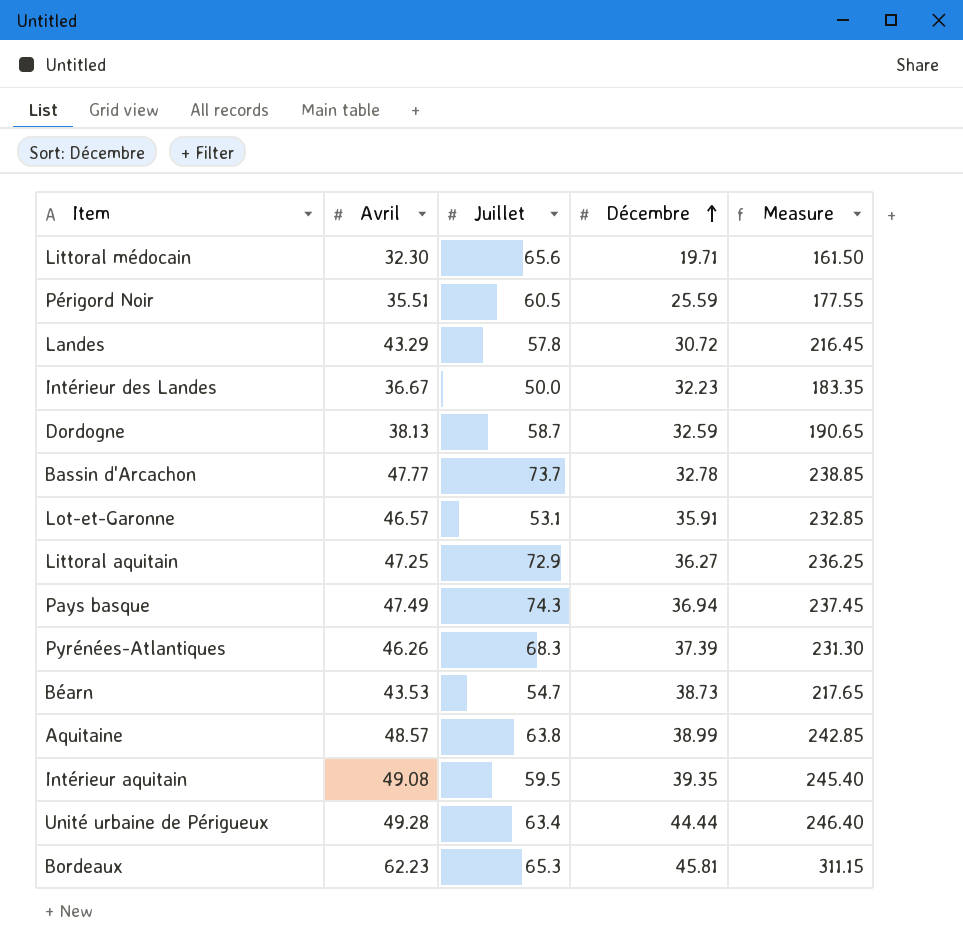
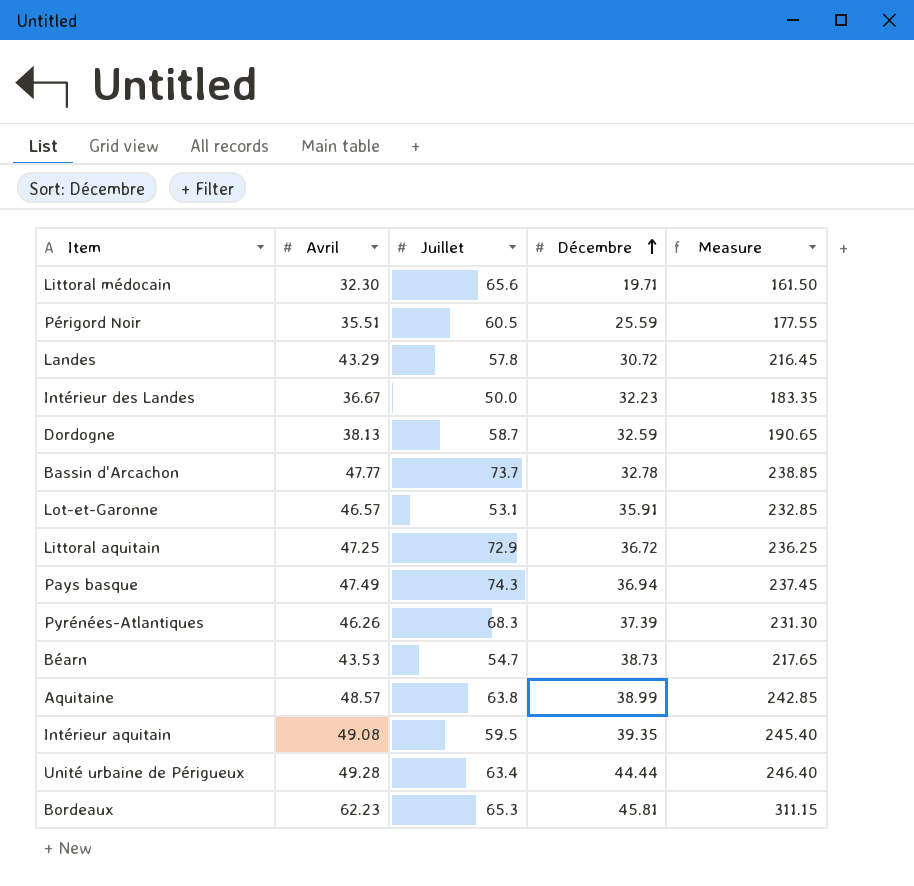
Littoral aquitain | Décembre: 36.27 -> 36.72

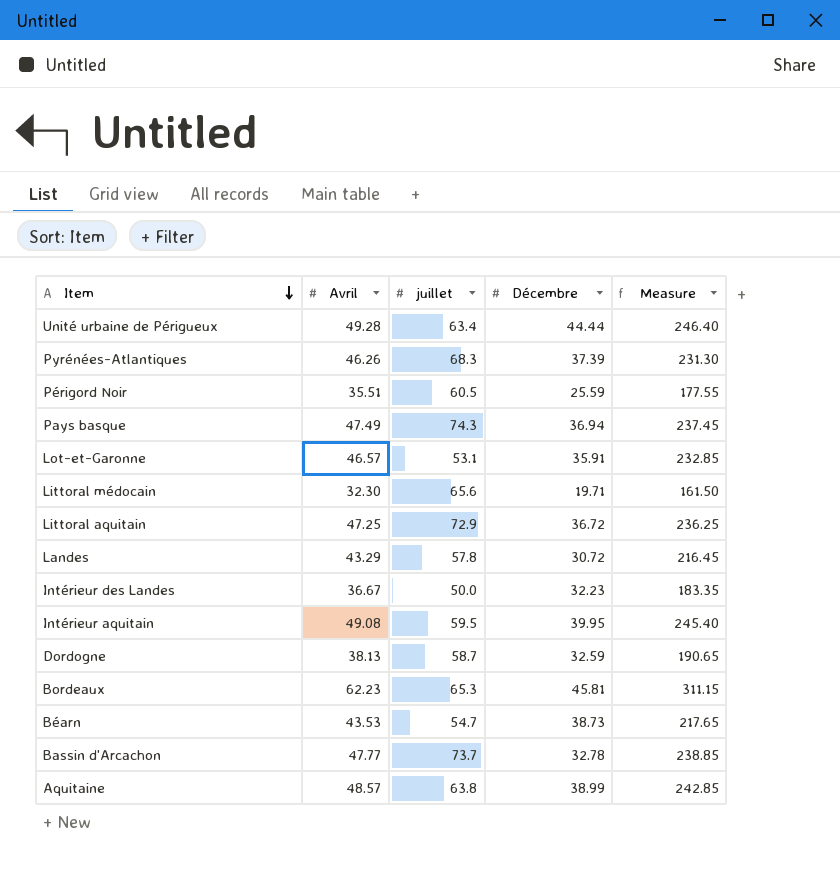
row order: Décembre ascending -> Item descending
column name: Juillet -> juillet
Intérieur aquitain | Décembre: 39.35 -> 39.95

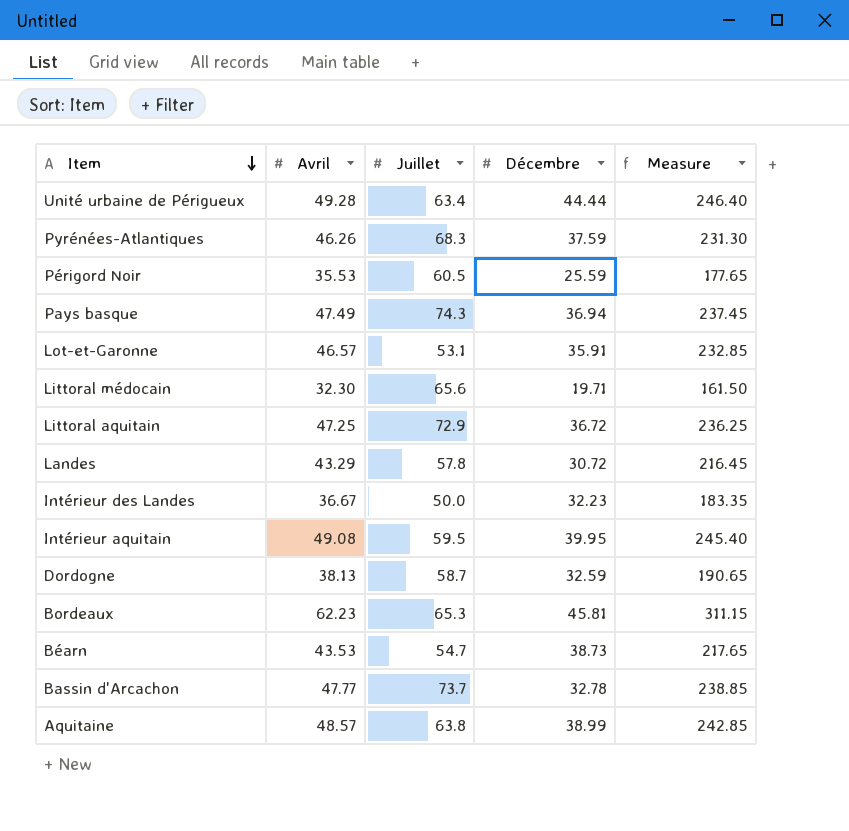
column name: juillet -> Juillet
Pyrénées-Atlantiques | Décembre: 37.39 -> 37.59
Périgord Noir | Avril: 35.51 -> 35.53
Périgord Noir | Measure: 177.55 -> 177.65

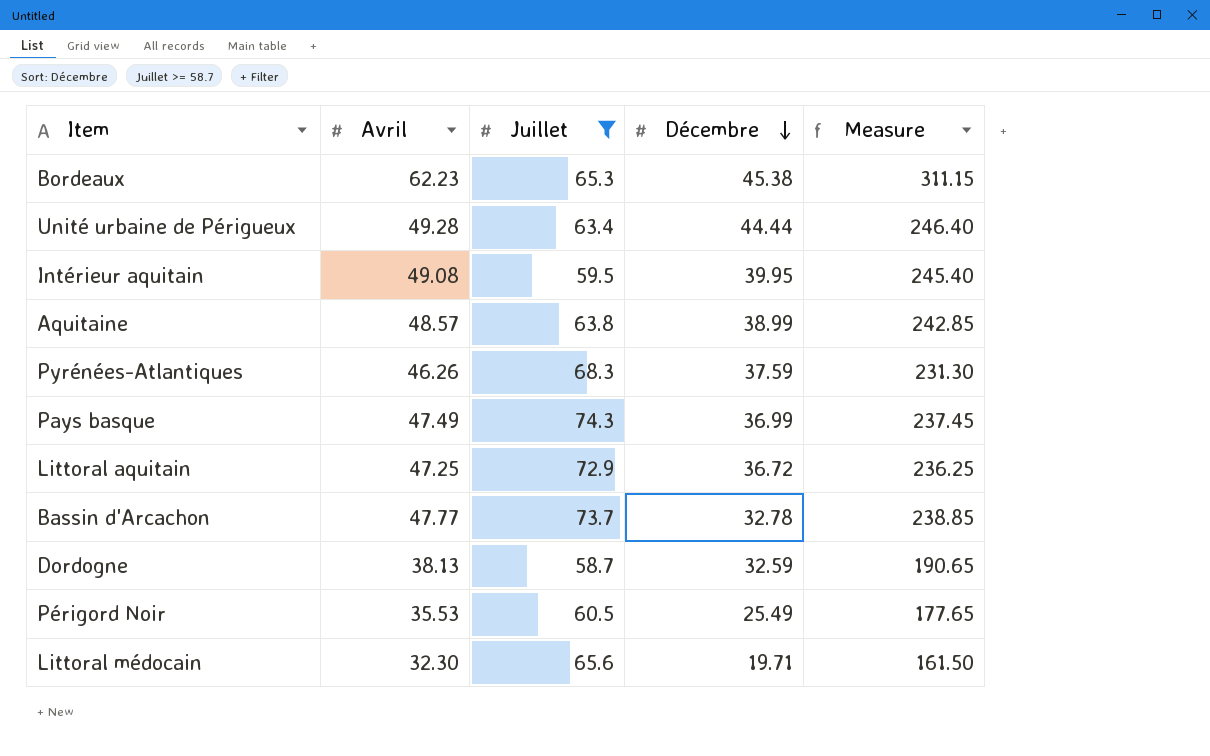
filter: none -> Juillet >= 58.7
row order: Item descending -> Décembre descending
Bordeaux | Décembre: 45.81 -> 45.38
Pays basque | Décembre: 36.94 -> 36.99
Périgord Noir | Décembre: 25.59 -> 25.49

